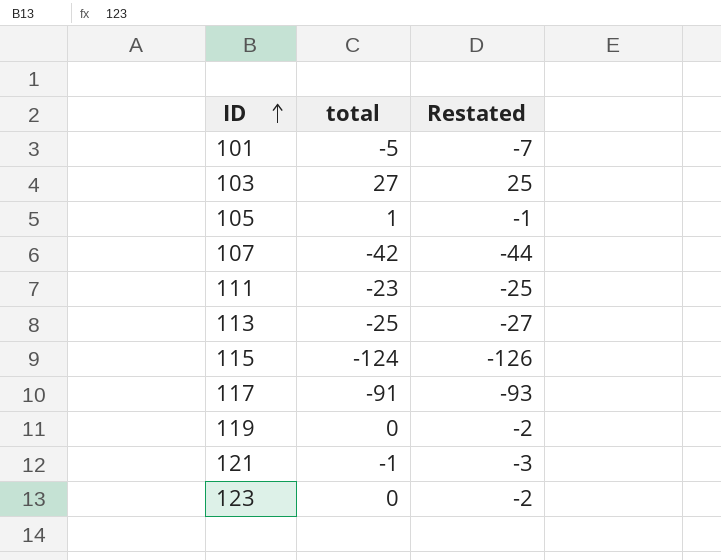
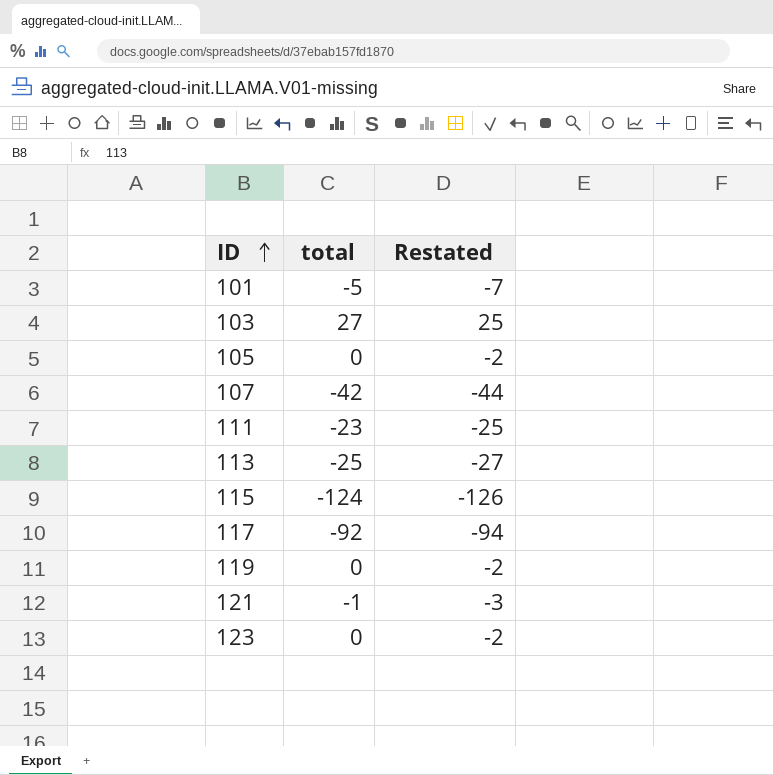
105 | total: 1 -> 0
105 | Restated: -1 -> -2
117 | total: -91 -> -92
117 | Restated: -93 -> -94

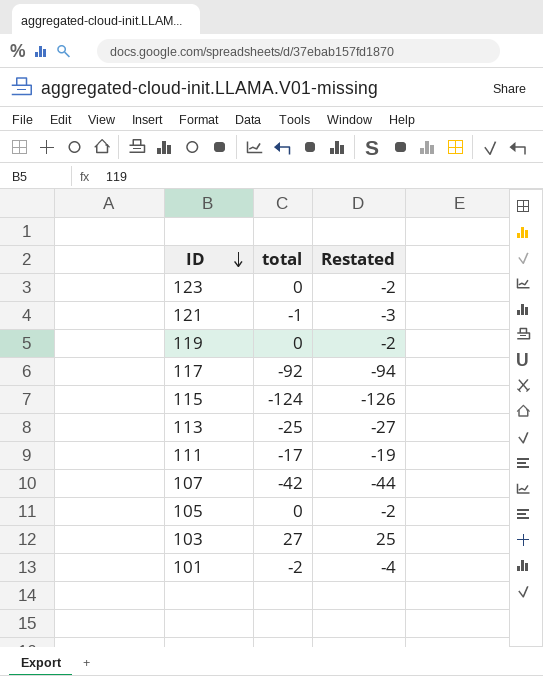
row order: ID ascending -> ID descending
111 | total: -23 -> -17
111 | Restated: -25 -> -19
101 | total: -5 -> -2
101 | Restated: -7 -> -4

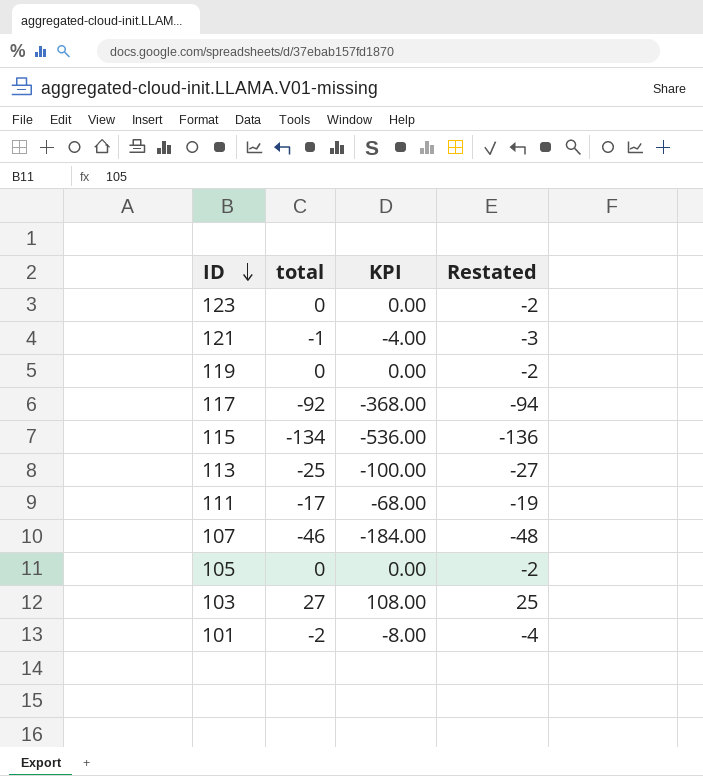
column KPI | formula: none -> [total] * 4
115 | total: -124 -> -134
115 | Restated: -126 -> -136
107 | total: -42 -> -46
107 | Restated: -44 -> -48

